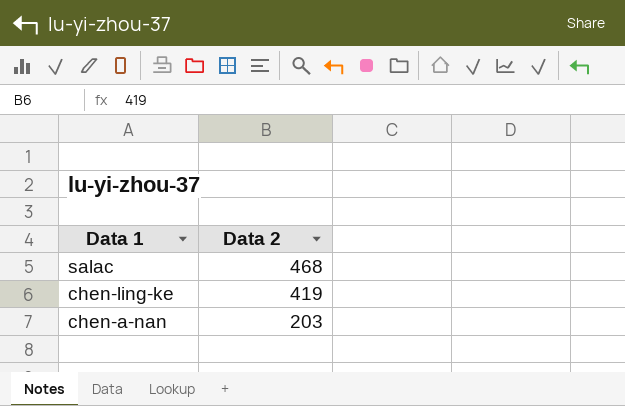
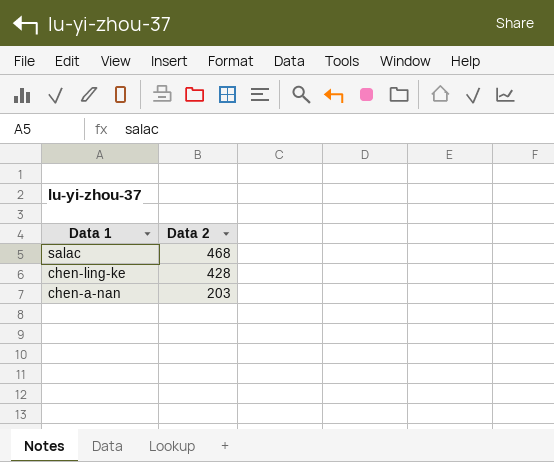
chen-ling-ke | Data 2: 419 -> 428

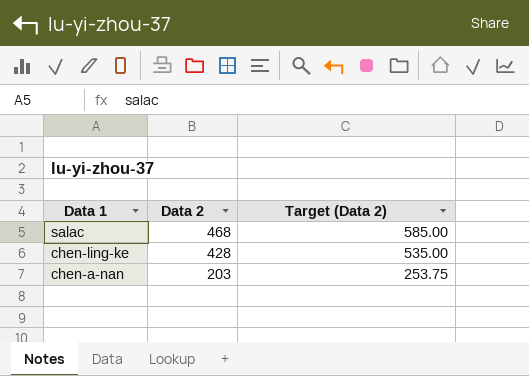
column Target (Data 2) | formula: none -> [Data 2] * 1.25

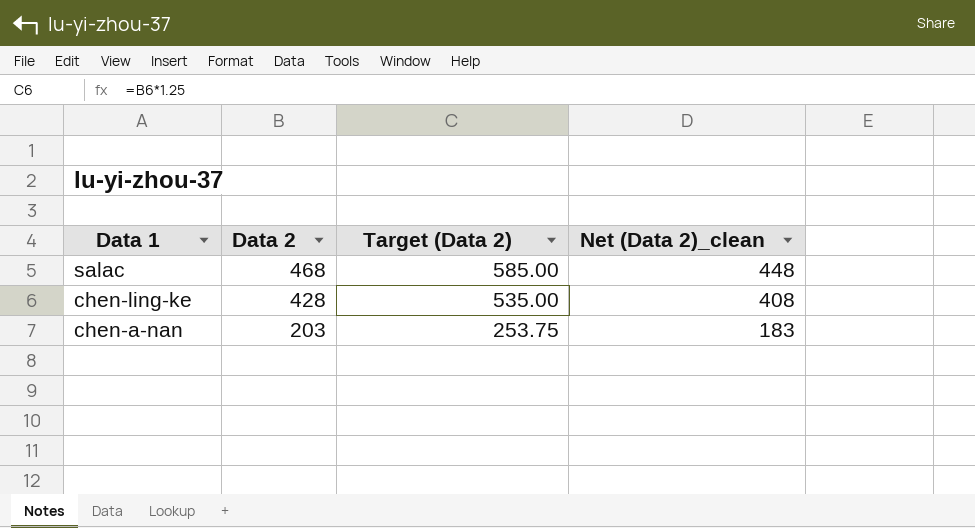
column Net (Data 2)_clean | formula: none -> [Data 2] - 20

